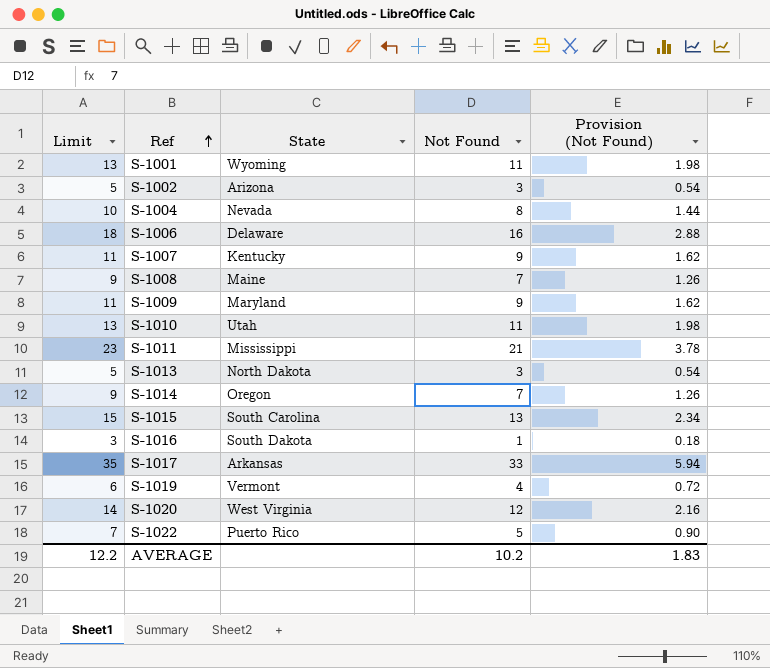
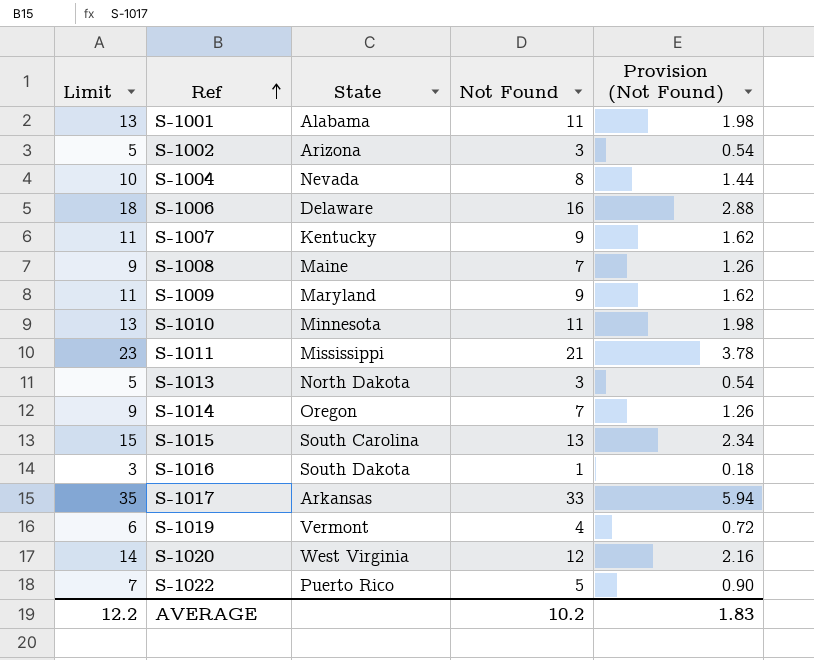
S-1001 | State: Wyoming -> Alabama
S-1010 | State: Utah -> Minnesota

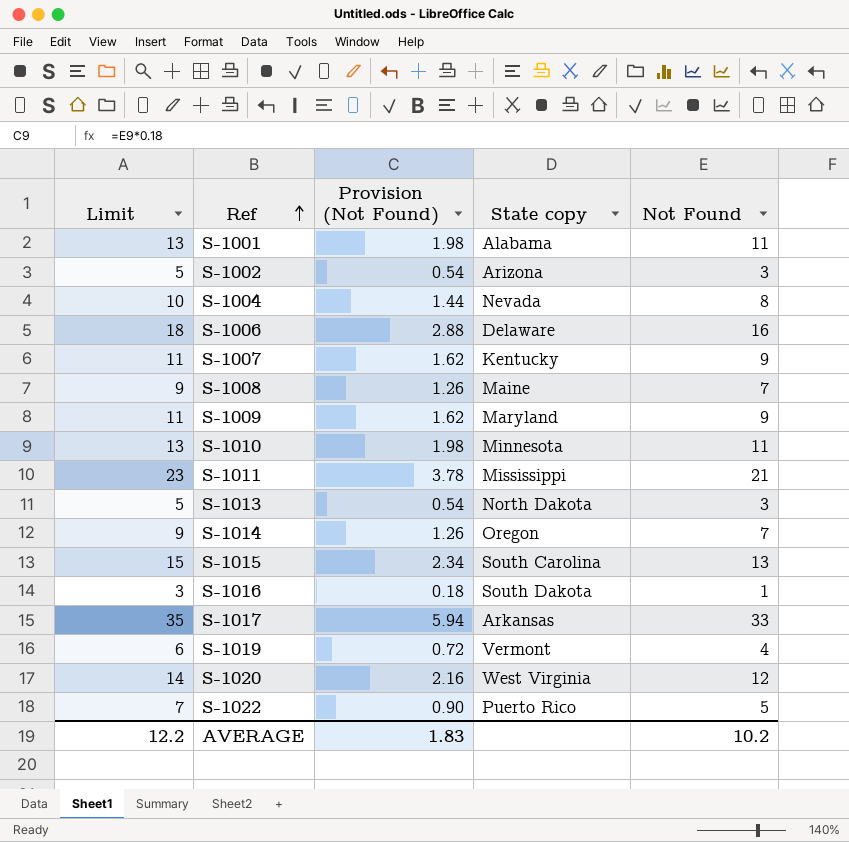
column Provision (Not Found) | position: 5 -> 3
column name: State -> State copy

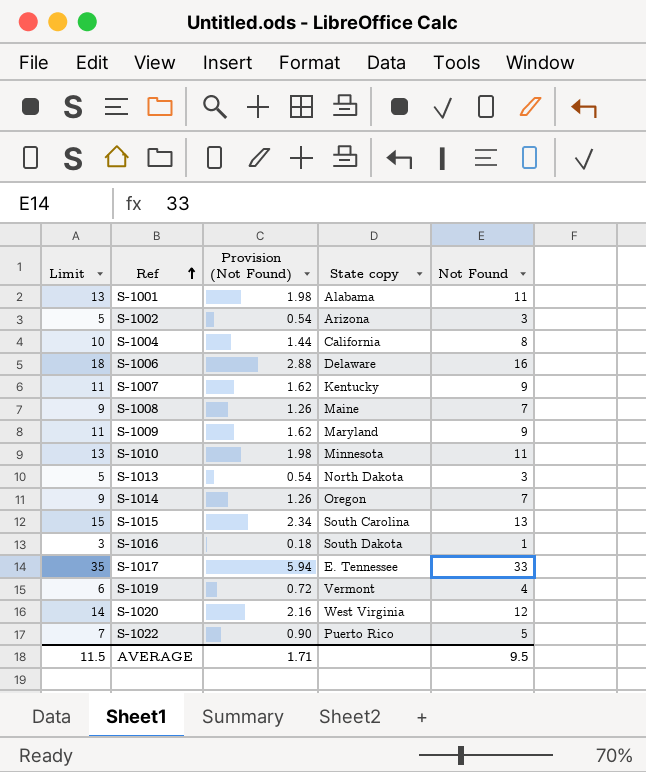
row S-1011: 23 | 3.78 | Mississippi | 21 -> none
S-1004 | State copy: Nevada -> California
S-1017 | State copy: Arkansas -> E. Tennessee
AVERAGE | Limit: 12.2 -> 11.5
AVERAGE | Provision (Not Found): 1.83 -> 1.71
AVERAGE | Not Found: 10.2 -> 9.5

